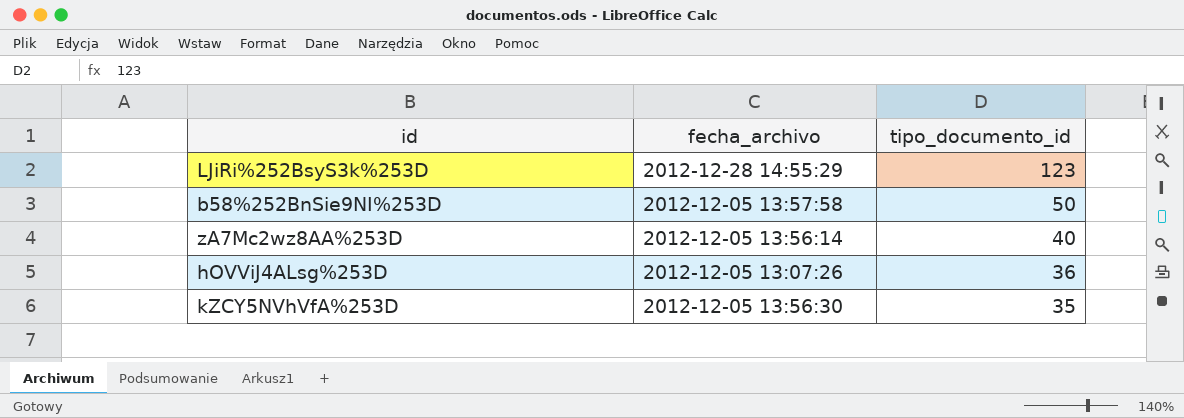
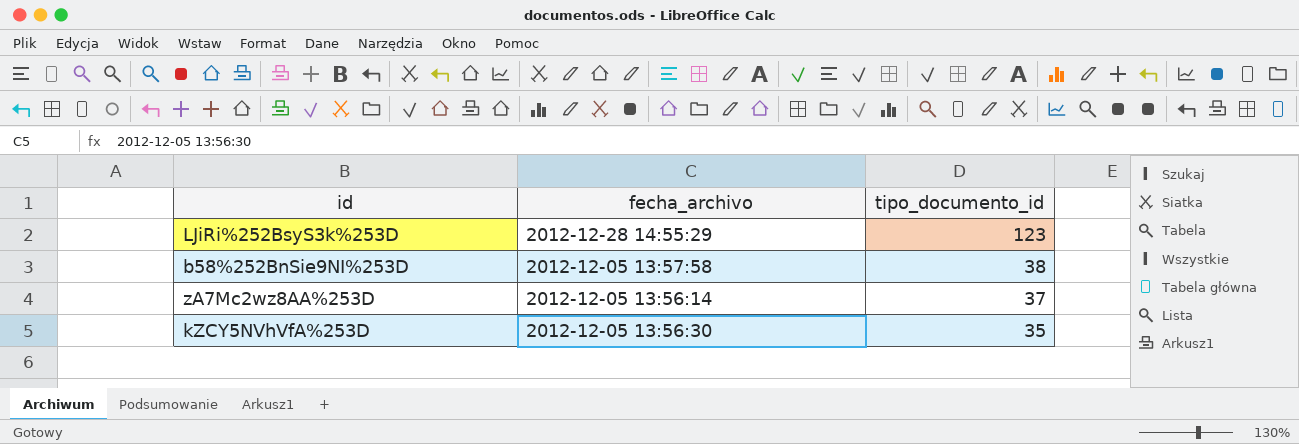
row hOVViJ4ALsg%253D: 2012-12-05 13:07:26 | 36 -> none
b58%252BnSie9NI%253D | tipo_documento_id: 50 -> 38
zA7Mc2wz8AA%253D | tipo_documento_id: 40 -> 37

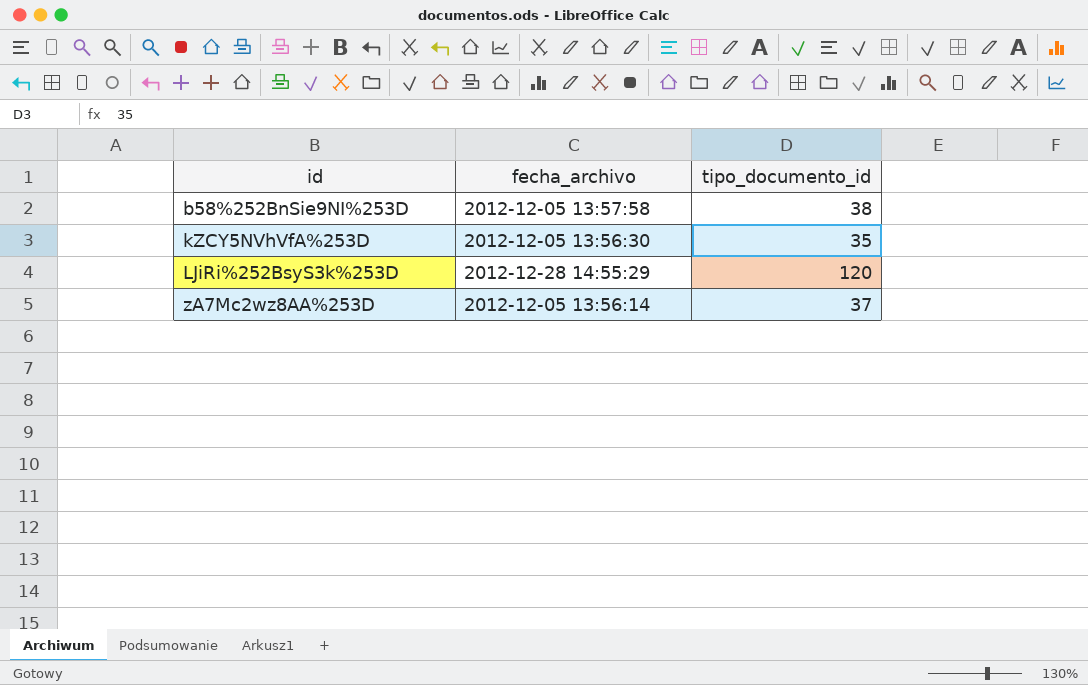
row order: tipo_documento_id descending -> id ascending
LJiRi%252BsyS3k%253D | tipo_documento_id: 123 -> 120

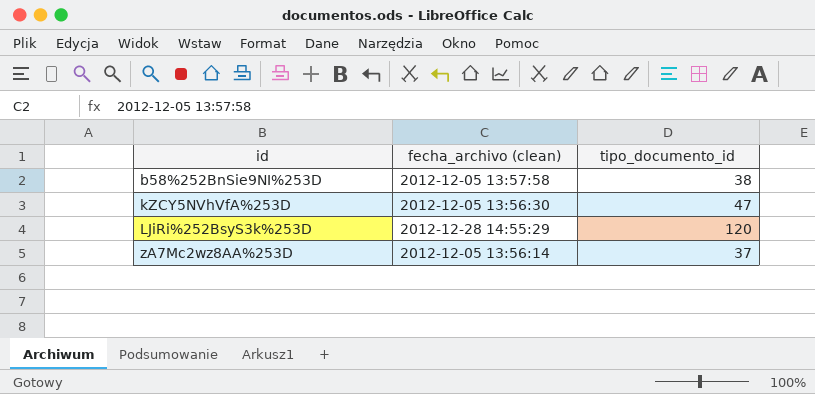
column name: fecha_archivo -> fecha_archivo (clean)
kZCY5NVhVfA%253D | tipo_documento_id: 35 -> 47

